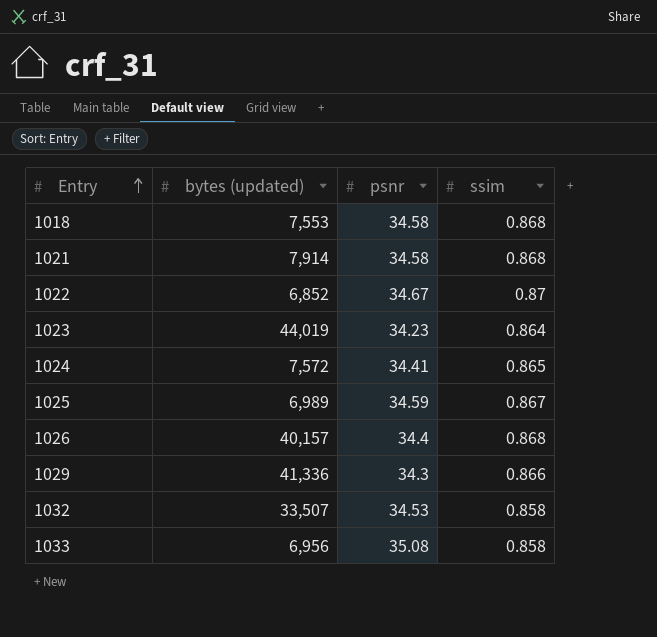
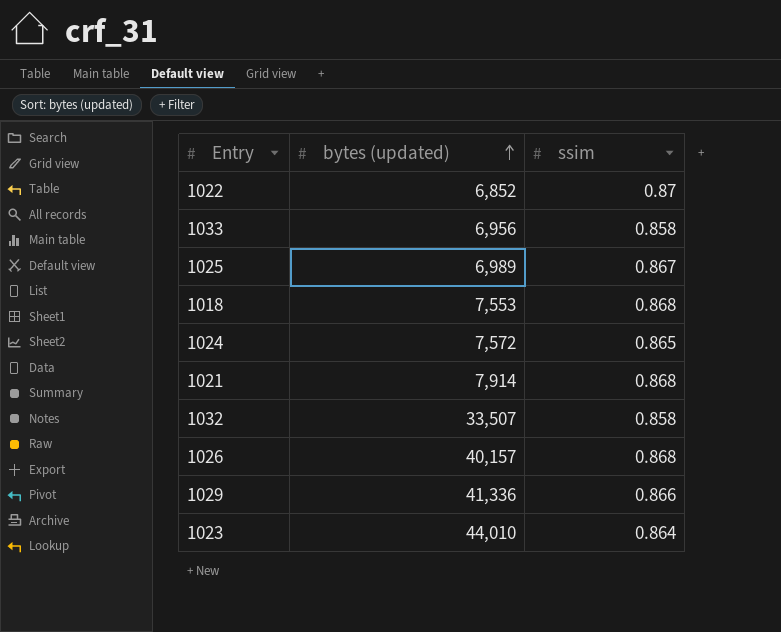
row order: Entry ascending -> bytes (updated) ascending
column psnr | position: 3 -> none
1023 | bytes (updated): 44,019 -> 44,010

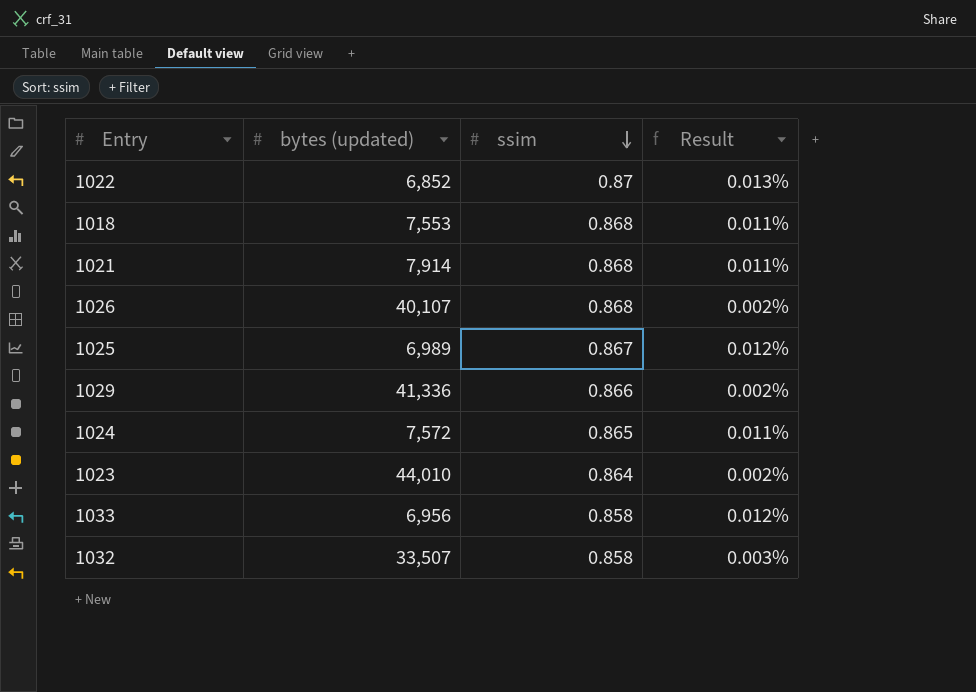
row order: bytes (updated) ascending -> ssim descending
column Result | formula: none -> [ssim] / [bytes (updated)]
1026 | bytes (updated): 40,157 -> 40,107

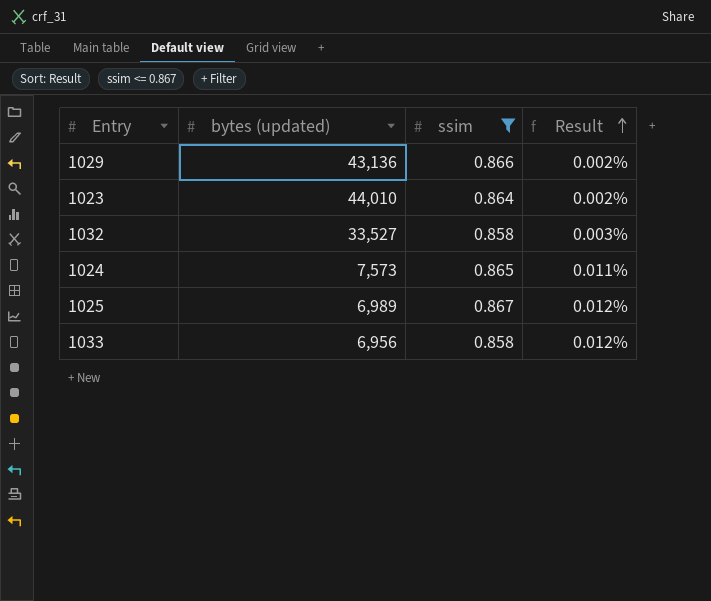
filter: none -> ssim <= 0.867
row order: ssim descending -> Result ascending
1029 | bytes (updated): 41,336 -> 43,136
1032 | bytes (updated): 33,507 -> 33,527
1024 | bytes (updated): 7,572 -> 7,573

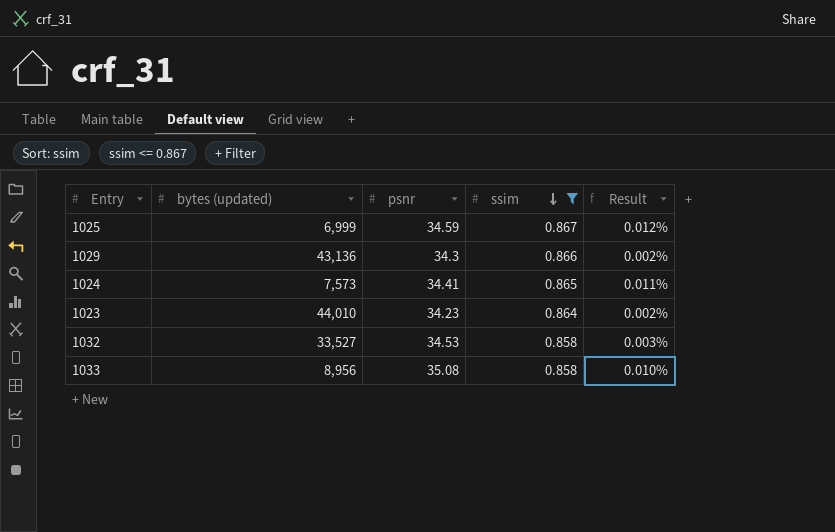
row order: Result ascending -> ssim descending
column psnr | position: none -> 3
1025 | bytes (updated): 6,989 -> 6,999
1033 | bytes (updated): 6,956 -> 8,956
1033 | Result: 0.012% -> 0.010%

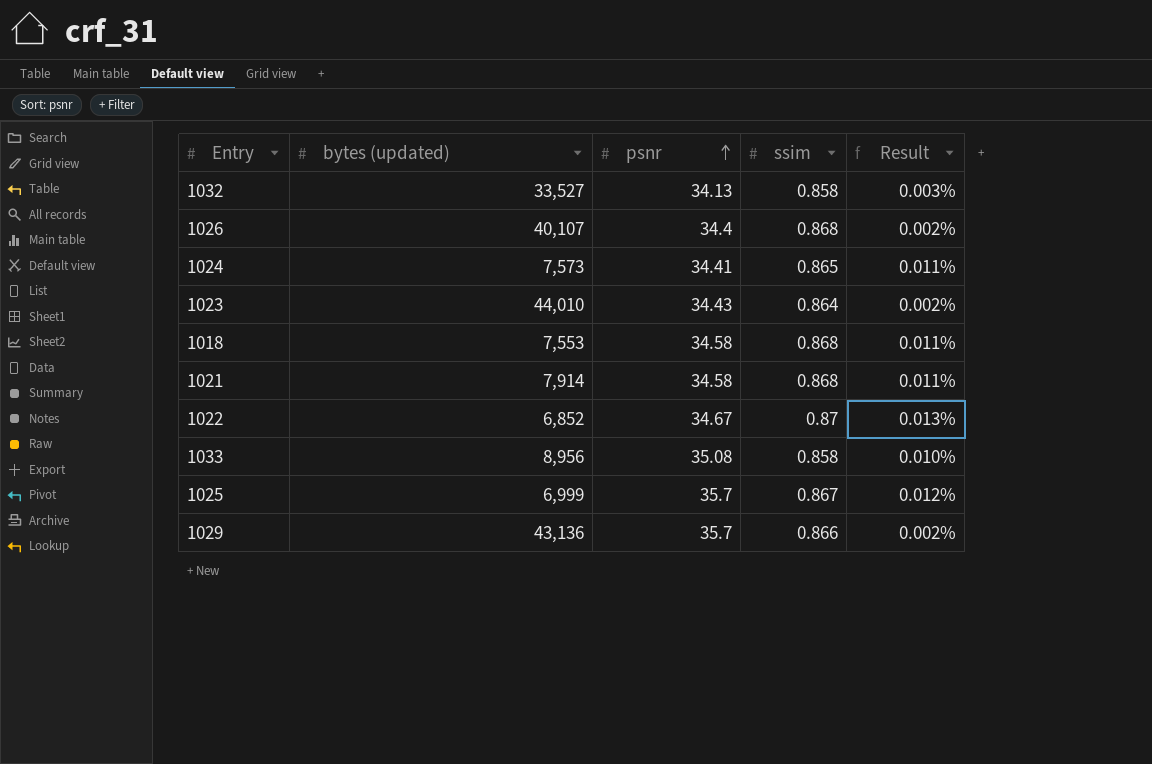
filter: ssim <= 0.867 -> none
row order: ssim descending -> psnr ascending
1032 | psnr: 34.53 -> 34.13
1023 | psnr: 34.23 -> 34.43
1025 | psnr: 34.59 -> 35.7
1029 | psnr: 34.3 -> 35.7

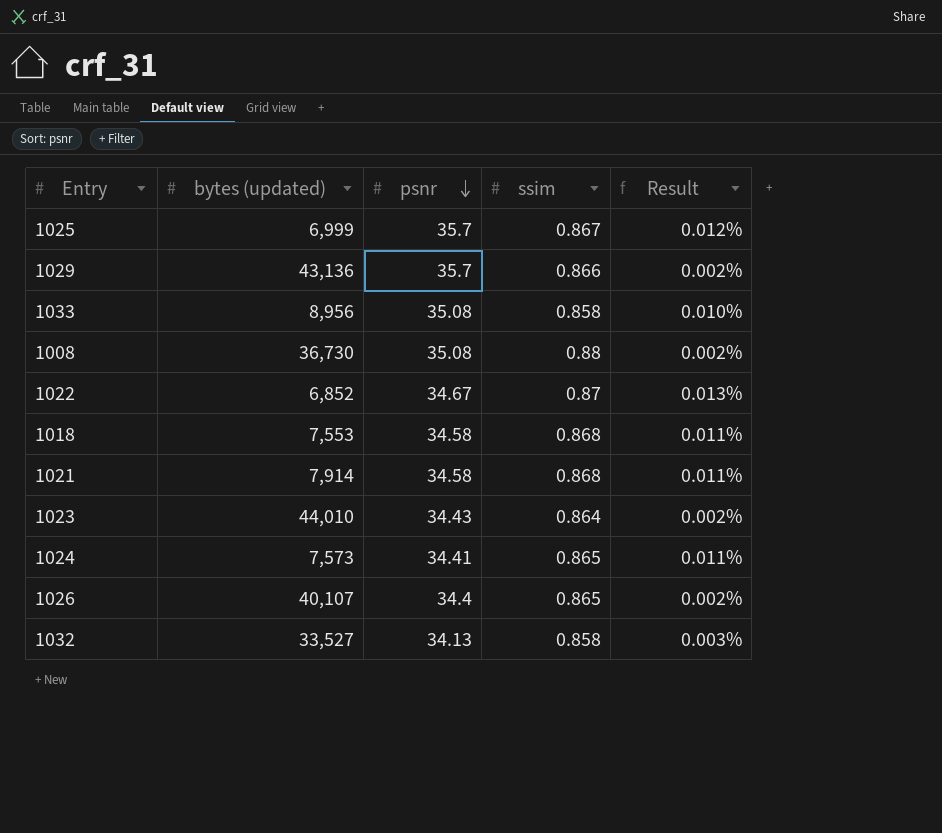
row order: psnr ascending -> psnr descending
row 1008: none -> 36,730 | 35.08 | 0.88 | 0.002%
1026 | ssim: 0.868 -> 0.865

